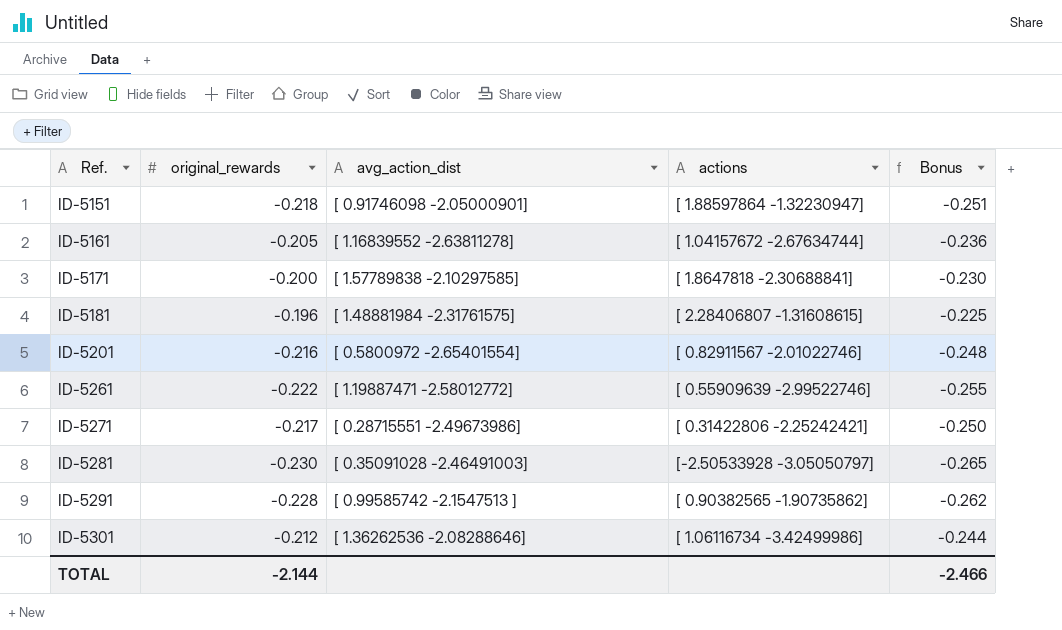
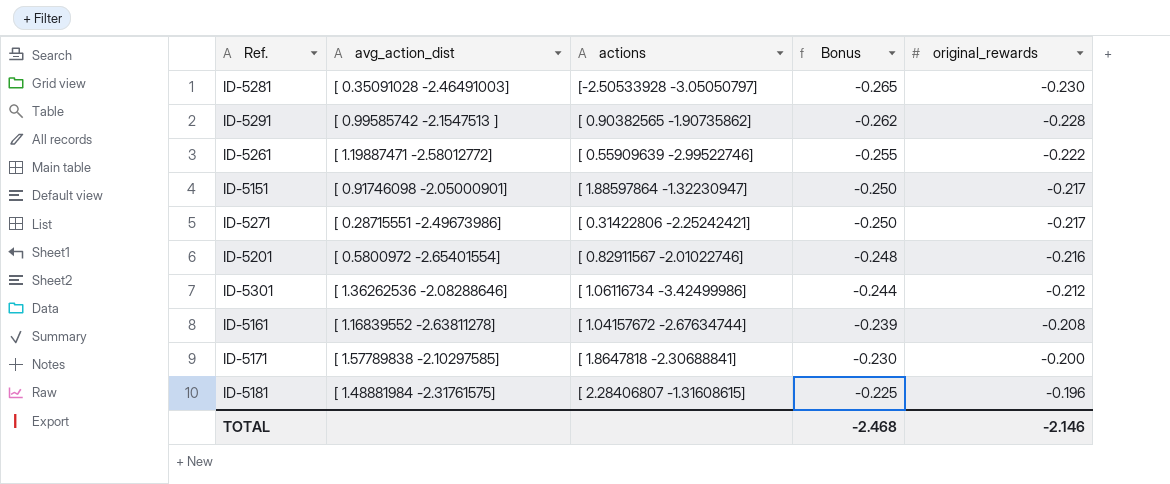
row order: Ref. ascending -> Bonus ascending
column original_rewards | position: 2 -> 5
ID-5151 | Bonus: -0.251 -> -0.250
ID-5151 | original_rewards: -0.218 -> -0.217
ID-5161 | Bonus: -0.236 -> -0.239
ID-5161 | original_rewards: -0.205 -> -0.208
TOTAL | Bonus: -2.466 -> -2.468
TOTAL | original_rewards: -2.144 -> -2.146

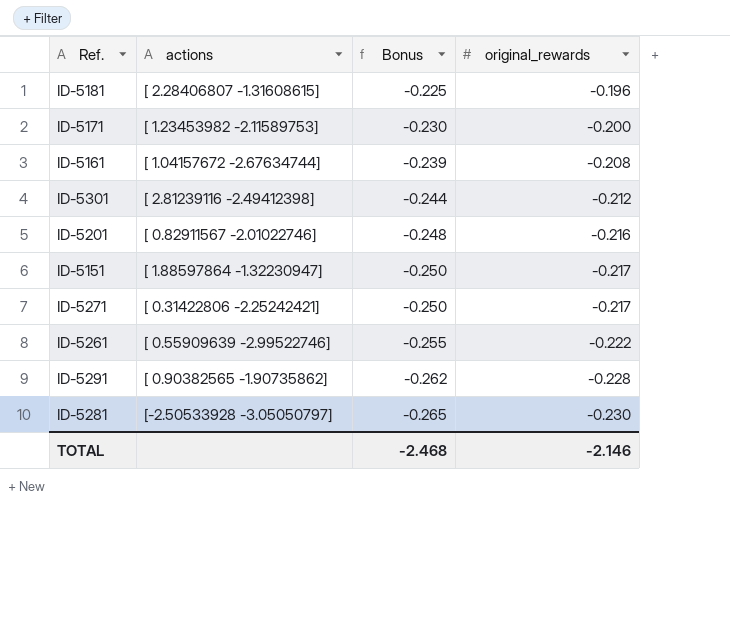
row order: Bonus ascending -> Bonus descending
column avg_action_dist | position: 2 -> none
ID-5171 | actions: [ 1.8647818 -2.30688841] -> [ 1.23453982 -2.11589753]
ID-5301 | actions: [ 1.06116734 -3.42499986] -> [ 2.81239116 -2.49412398]

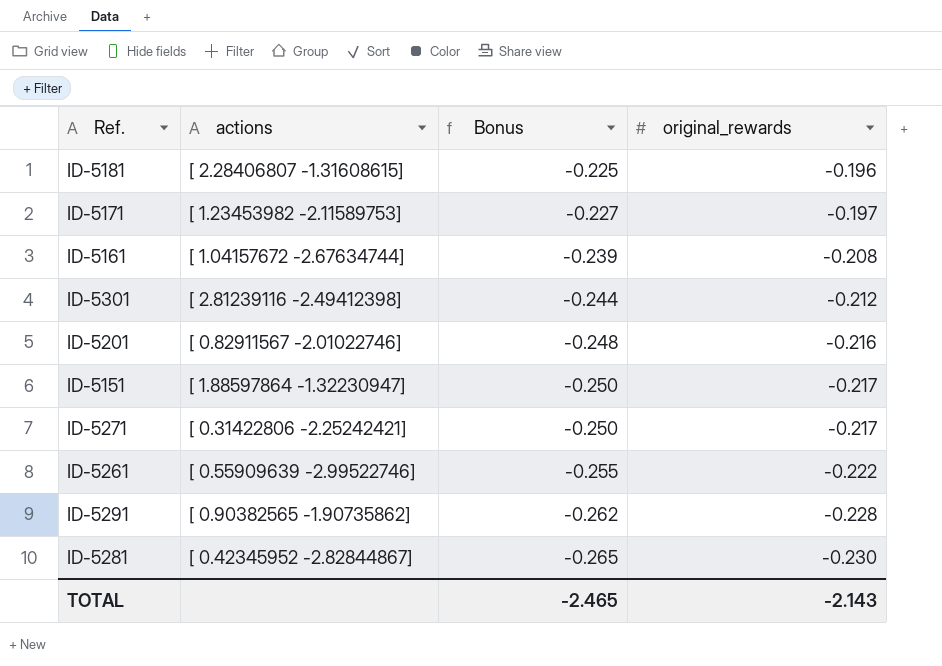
ID-5171 | Bonus: -0.230 -> -0.227
ID-5171 | original_rewards: -0.200 -> -0.197
ID-5281 | actions: [-2.50533928 -3.05050797] -> [ 0.42345952 -2.82844867]
TOTAL | Bonus: -2.468 -> -2.465
TOTAL | original_rewards: -2.146 -> -2.143

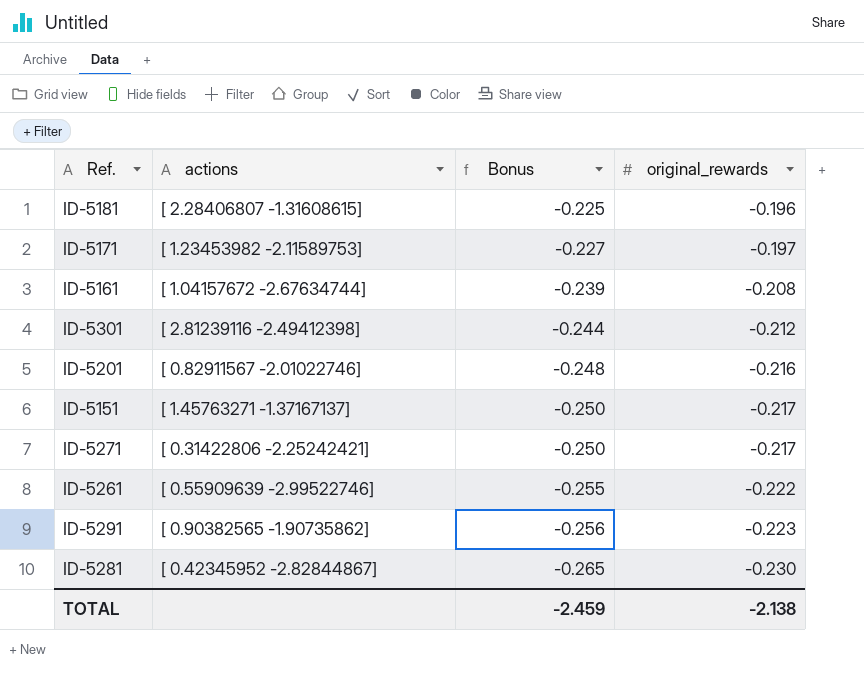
ID-5151 | actions: [ 1.88597864 -1.32230947] -> [ 1.45763271 -1.37167137]
ID-5291 | Bonus: -0.262 -> -0.256
ID-5291 | original_rewards: -0.228 -> -0.223
TOTAL | Bonus: -2.465 -> -2.459
TOTAL | original_rewards: -2.143 -> -2.138

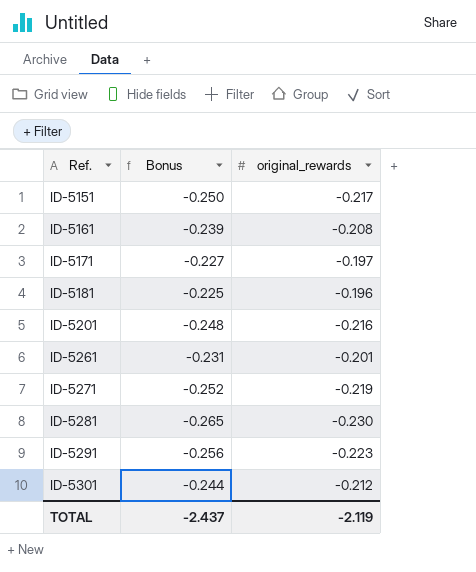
row order: Bonus descending -> Ref. ascending
column actions | position: 2 -> none
ID-5261 | Bonus: -0.255 -> -0.231
ID-5261 | original_rewards: -0.222 -> -0.201
ID-5271 | Bonus: -0.250 -> -0.252
ID-5271 | original_rewards: -0.217 -> -0.219
TOTAL | Bonus: -2.459 -> -2.437
TOTAL | original_rewards: -2.138 -> -2.119

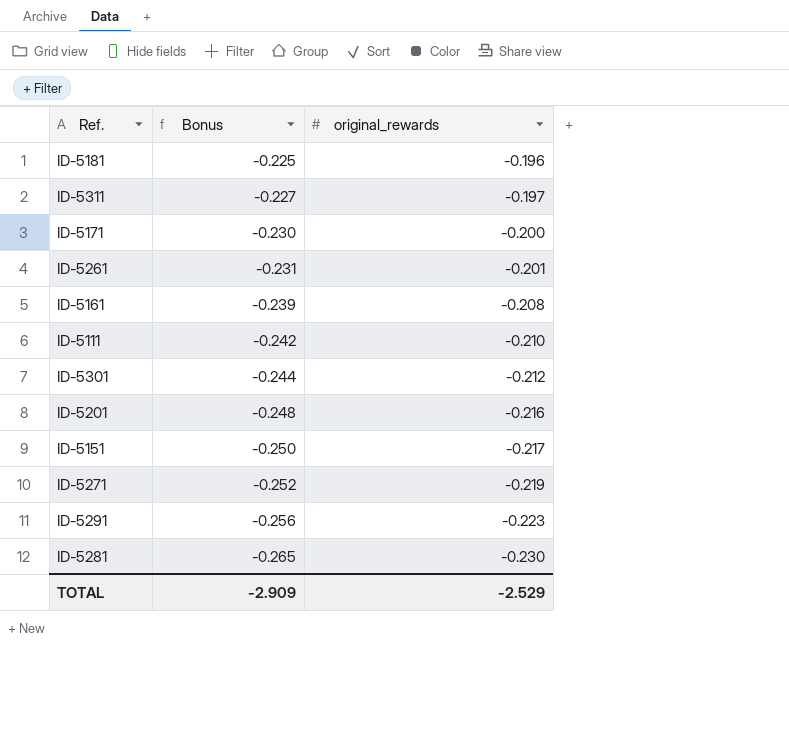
row order: Ref. ascending -> Bonus descending
row ID-5311: none -> -0.227 | -0.197
ID-5171 | Bonus: -0.227 -> -0.230
ID-5171 | original_rewards: -0.197 -> -0.200
row ID-5111: none -> -0.242 | -0.210
TOTAL | Bonus: -2.437 -> -2.909
TOTAL | original_rewards: -2.119 -> -2.529

